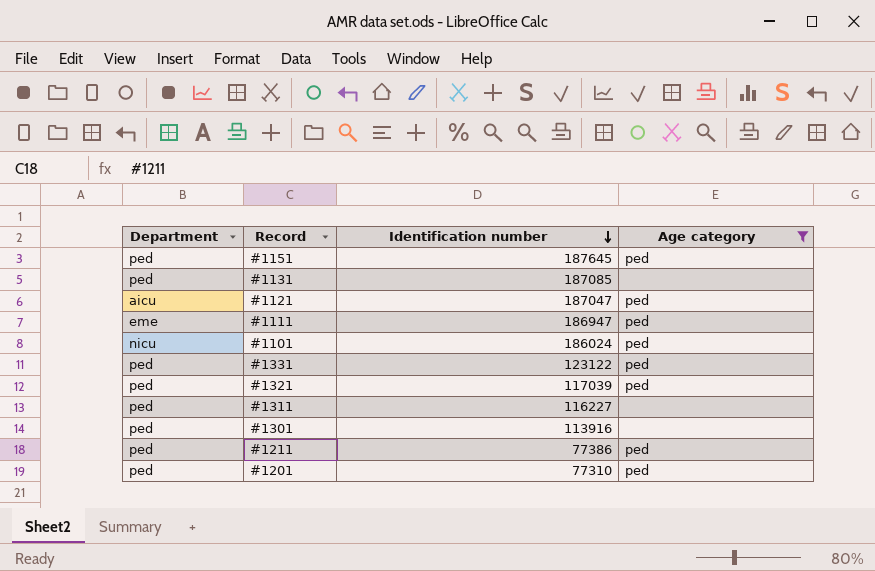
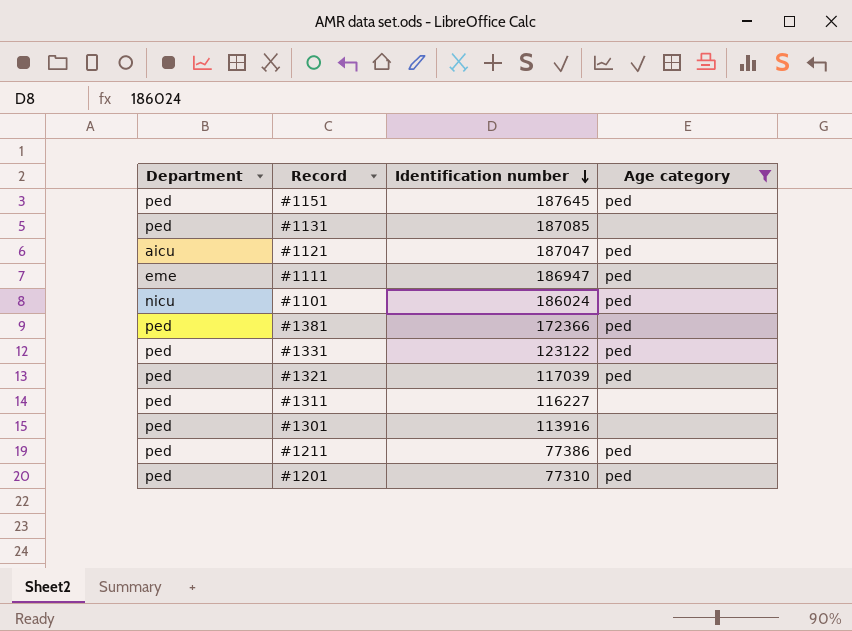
row #1381: none -> ped | 172366 | ped

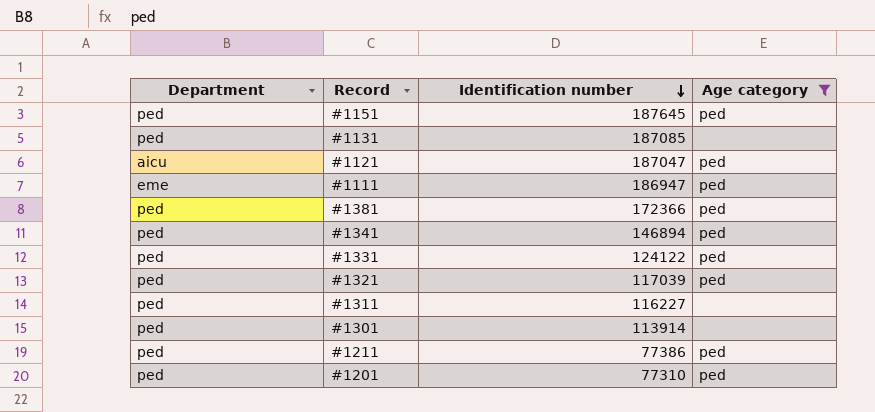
row #1101: nicu | 186024 | ped -> none
row #1341: none -> ped | 146894 | ped
#1331 | Identification number: 123122 -> 124122
#1301 | Identification number: 113916 -> 113914

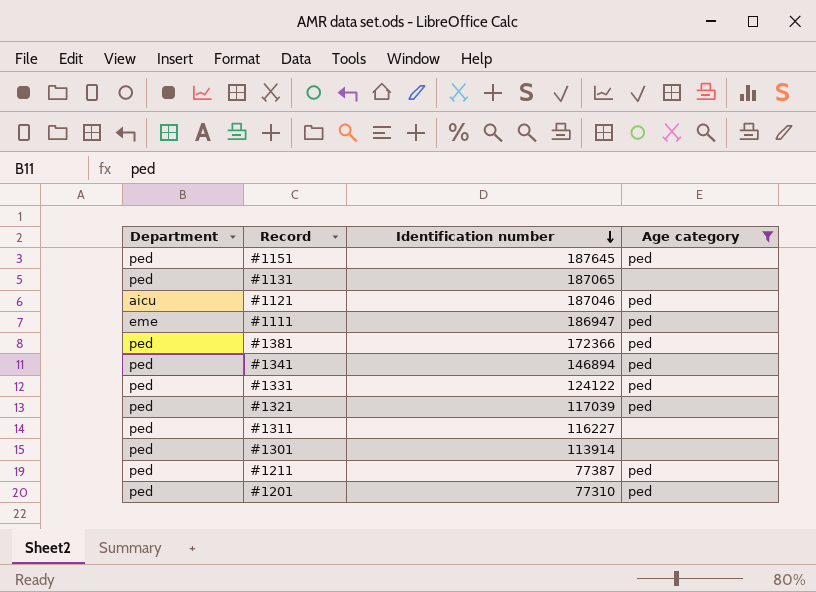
#1131 | Identification number: 187085 -> 187065
#1121 | Identification number: 187047 -> 187046
#1211 | Identification number: 77386 -> 77387

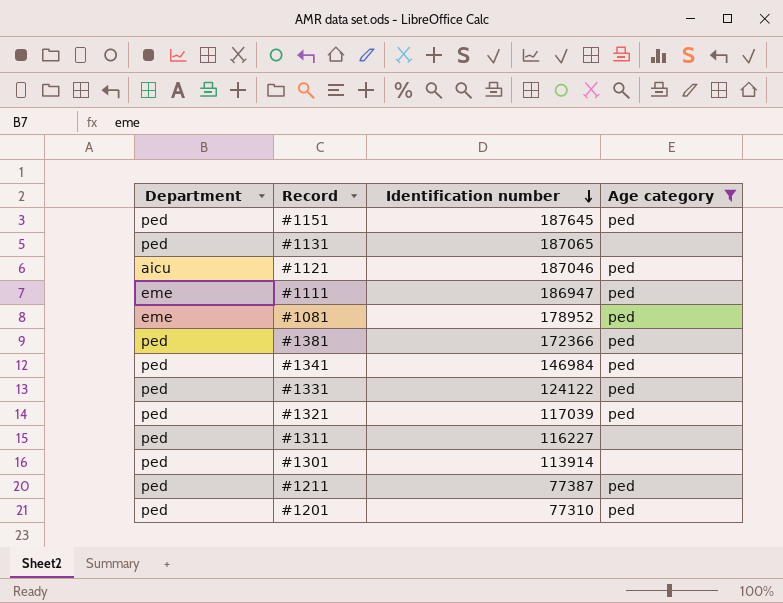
row #1081: none -> eme | 178952 | ped
#1341 | Identification number: 146894 -> 146984

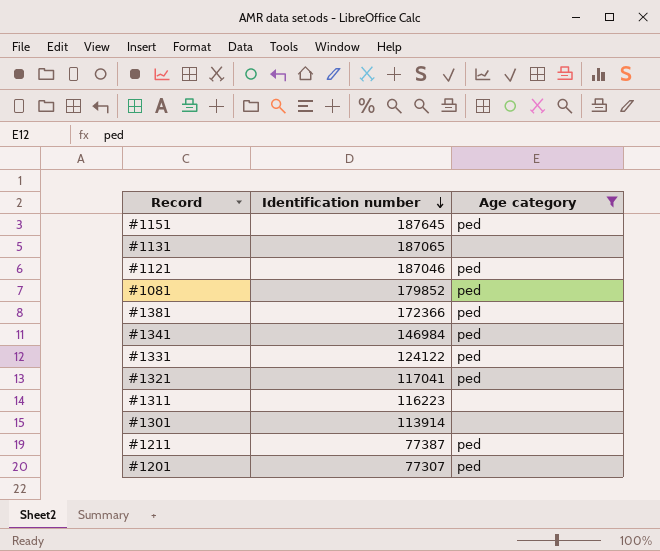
column Department | position: 1 -> none
row #1111: eme | 186947 | ped -> none
#1081 | Identification number: 178952 -> 179852
#1321 | Identification number: 117039 -> 117041
#1311 | Identification number: 116227 -> 116223
#1201 | Identification number: 77310 -> 77307

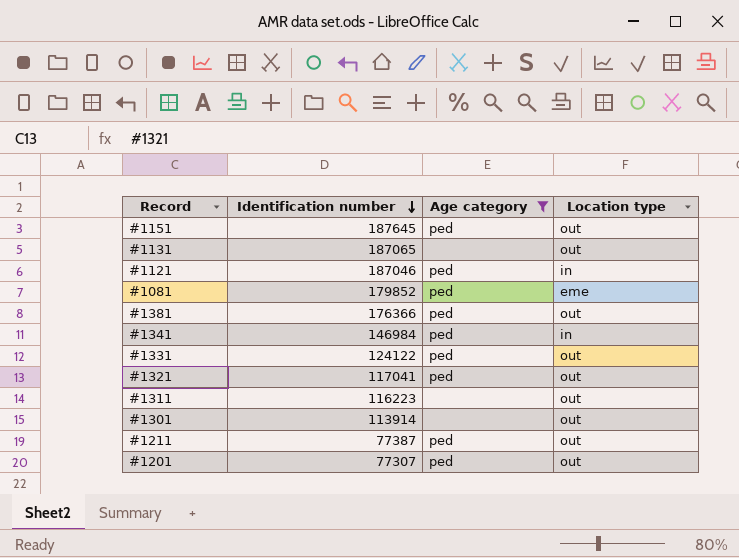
column Location type | position: none -> 4
#1381 | Identification number: 172366 -> 176366

